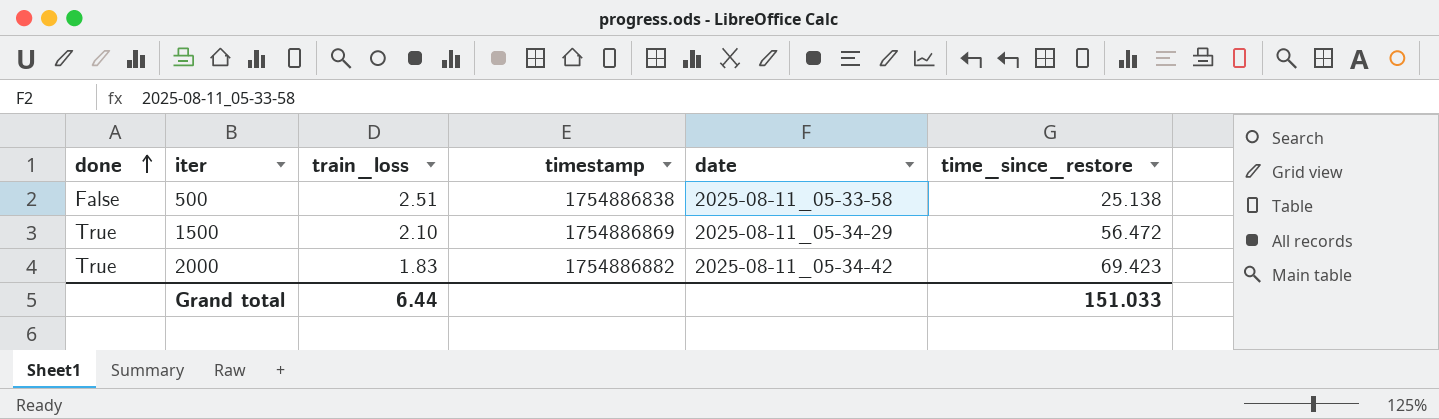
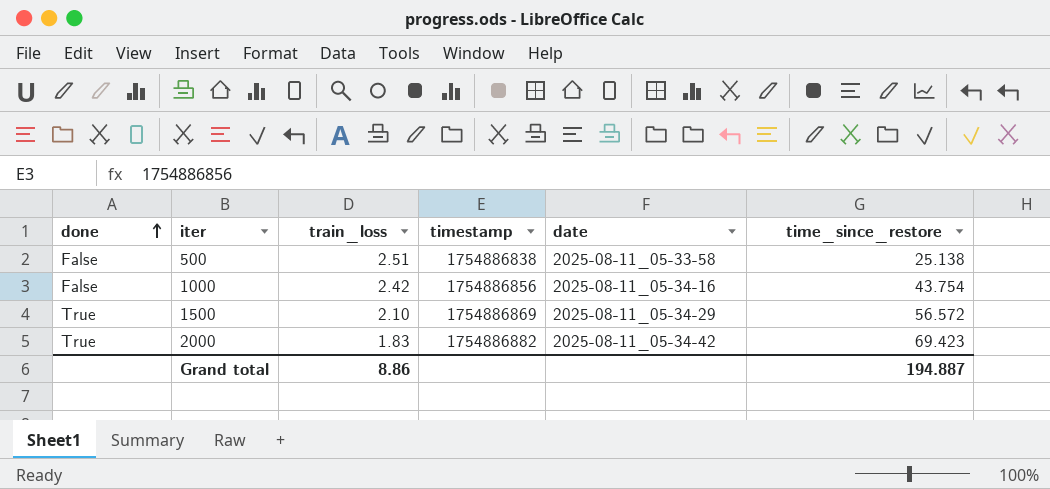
row 1000: none -> False | 2.42 | 1754886856 | 2025-08-11_05-34-16 | 43.754
1500 | time_since_restore: 56.472 -> 56.572
Grand total | train_loss: 6.44 -> 8.86
Grand total | time_since_restore: 151.033 -> 194.887

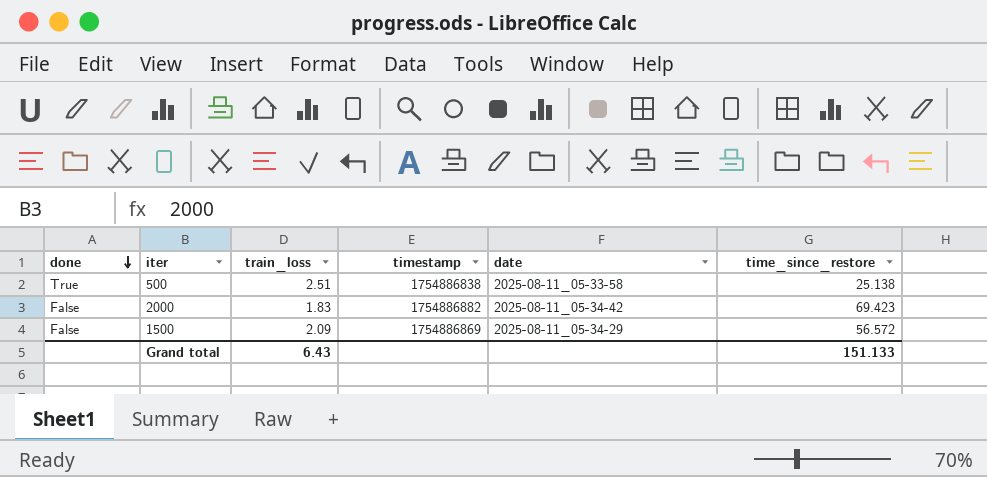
row order: done ascending -> done descending
row 1000: False | 2.42 | 1754886856 | 2025-08-11_05-34-16 | 43.754 -> none
500 | done: False -> True
2000 | done: True -> False
1500 | done: True -> False
1500 | train_loss: 2.10 -> 2.09
Grand total | train_loss: 8.86 -> 6.43
Grand total | time_since_restore: 194.887 -> 151.133

